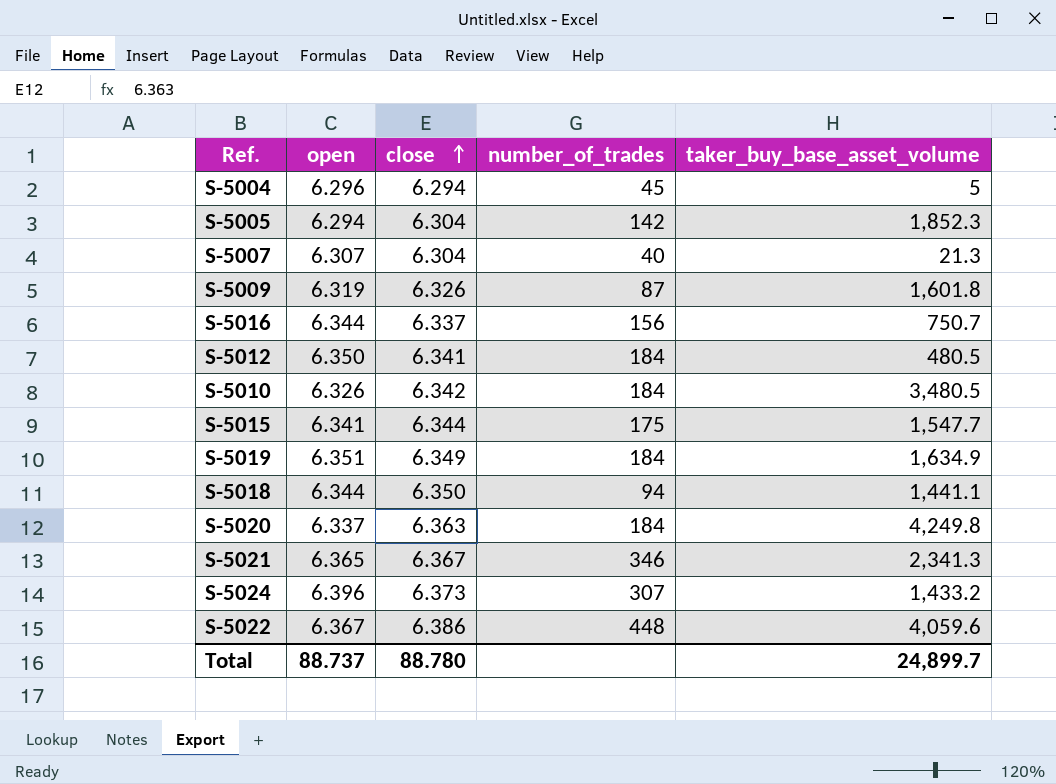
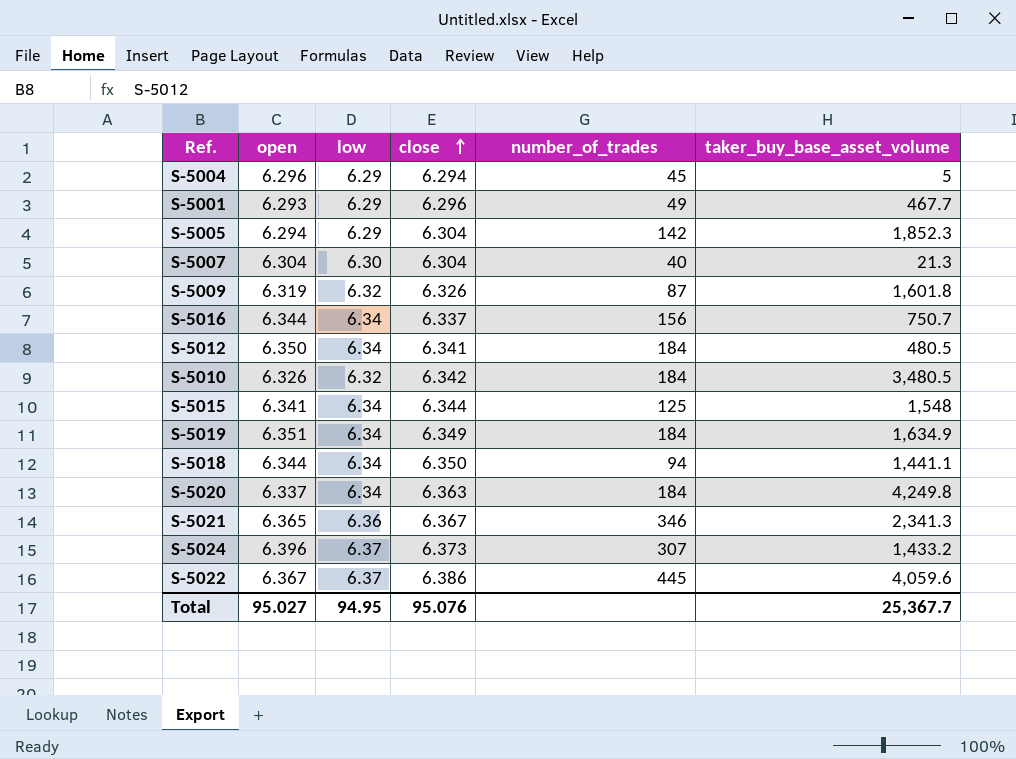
column low | position: none -> 3
row S-5001: none -> 6.293 | 6.29 | 6.296 | 49 | 467.7
S-5007 | open: 6.307 -> 6.304
S-5015 | number_of_trades: 175 -> 125
S-5015 | taker_buy_base_asset_volume: 1,547.7 -> 1,548
S-5022 | number_of_trades: 448 -> 445
Total | open: 88.737 -> 95.027
Total | close: 88.780 -> 95.076
Total | taker_buy_base_asset_volume: 24,899.7 -> 25,367.7

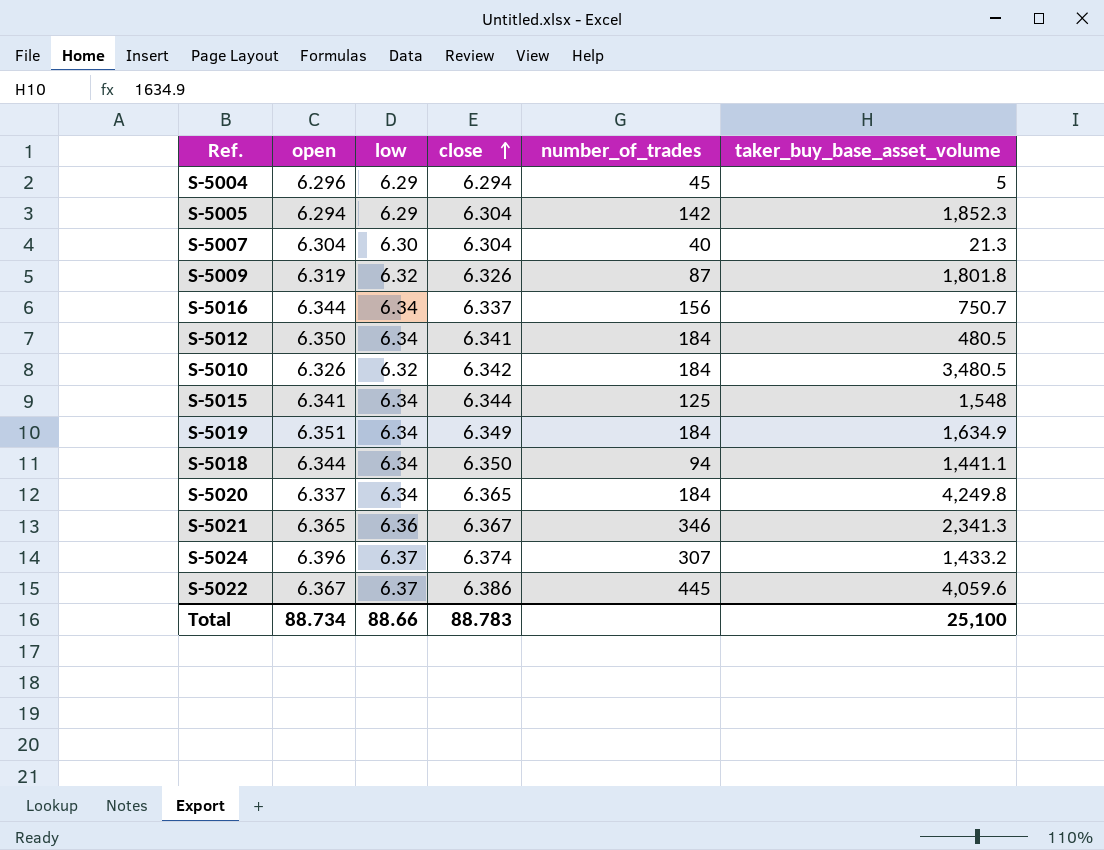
row S-5001: 6.293 | 6.29 | 6.296 | 49 | 467.7 -> none
S-5009 | taker_buy_base_asset_volume: 1,601.8 -> 1,801.8
S-5020 | close: 6.363 -> 6.365
S-5024 | close: 6.373 -> 6.374
Total | open: 95.027 -> 88.734
Total | low: 94.95 -> 88.66
Total | close: 95.076 -> 88.783
Total | taker_buy_base_asset_volume: 25,367.7 -> 25,100

